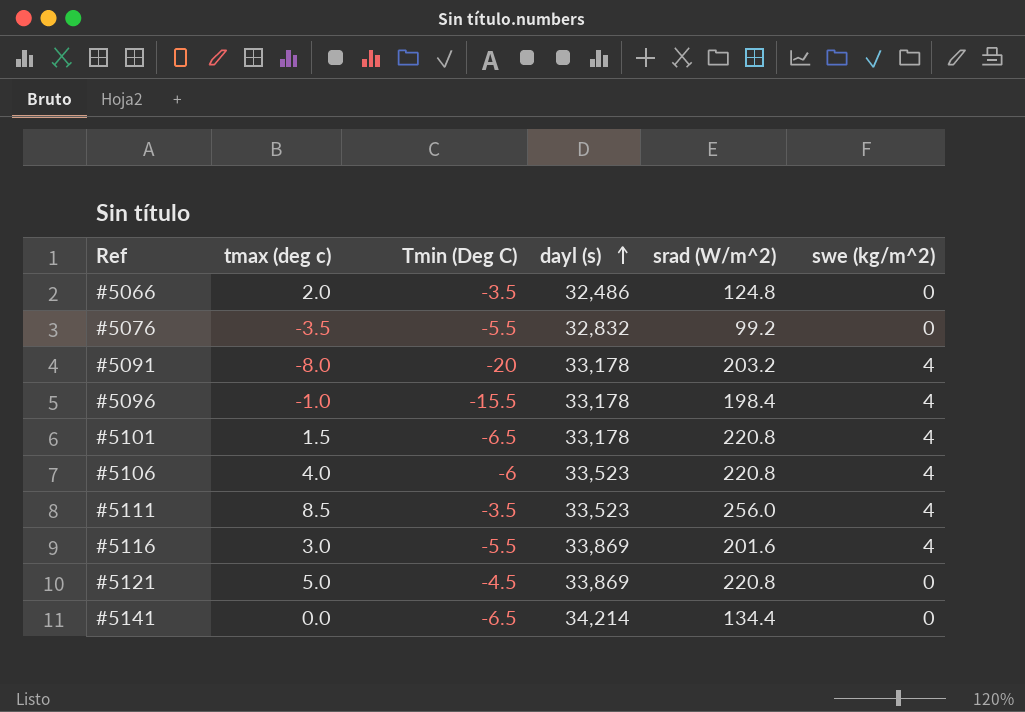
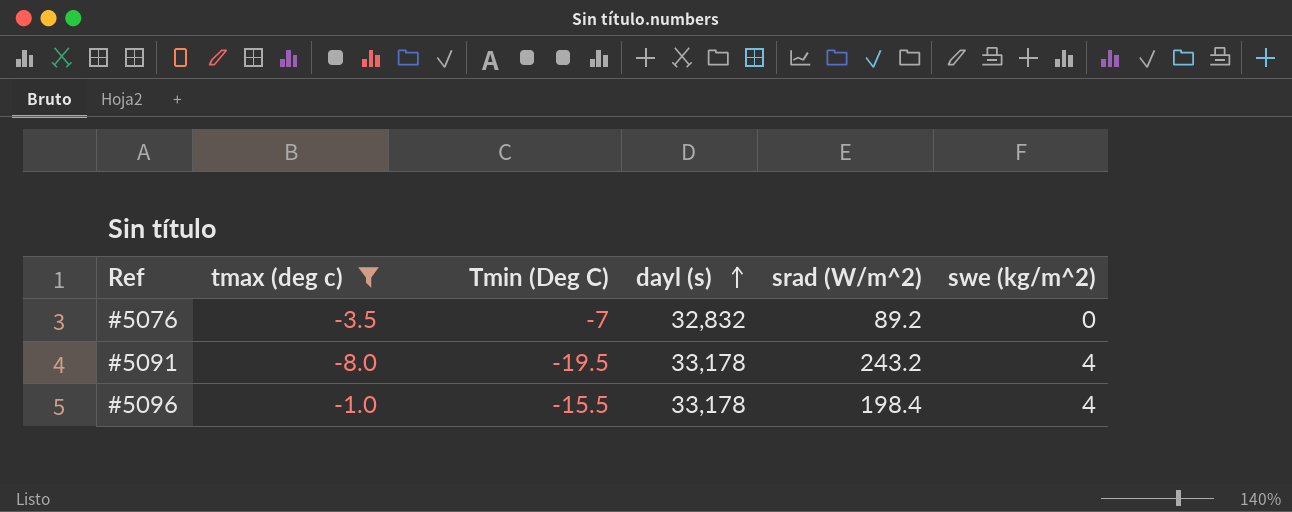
filter: none -> tmax (deg c) <= -1.0
#5076 | Tmin (Deg C): -5.5 -> -7
#5076 | srad (W/m^2): 99.2 -> 89.2
#5091 | Tmin (Deg C): -20 -> -19.5
#5091 | srad (W/m^2): 203.2 -> 243.2

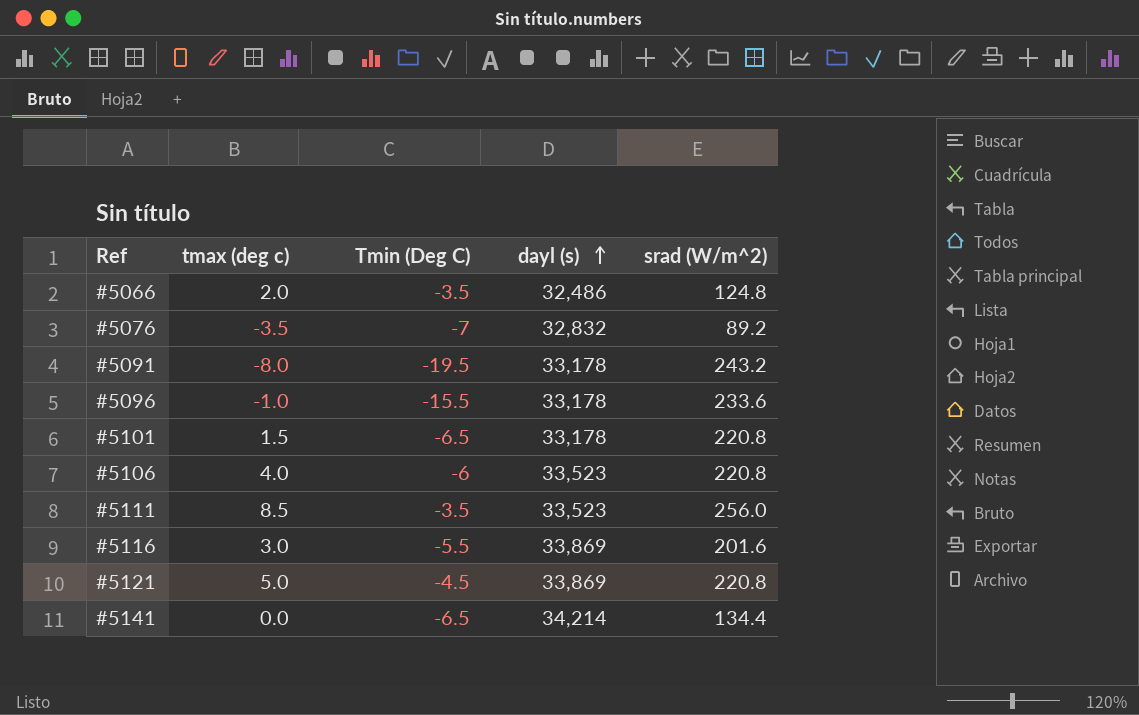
filter: tmax (deg c) <= -1.0 -> none
column swe (kg/m^2) | position: 6 -> none
#5096 | srad (W/m^2): 198.4 -> 233.6

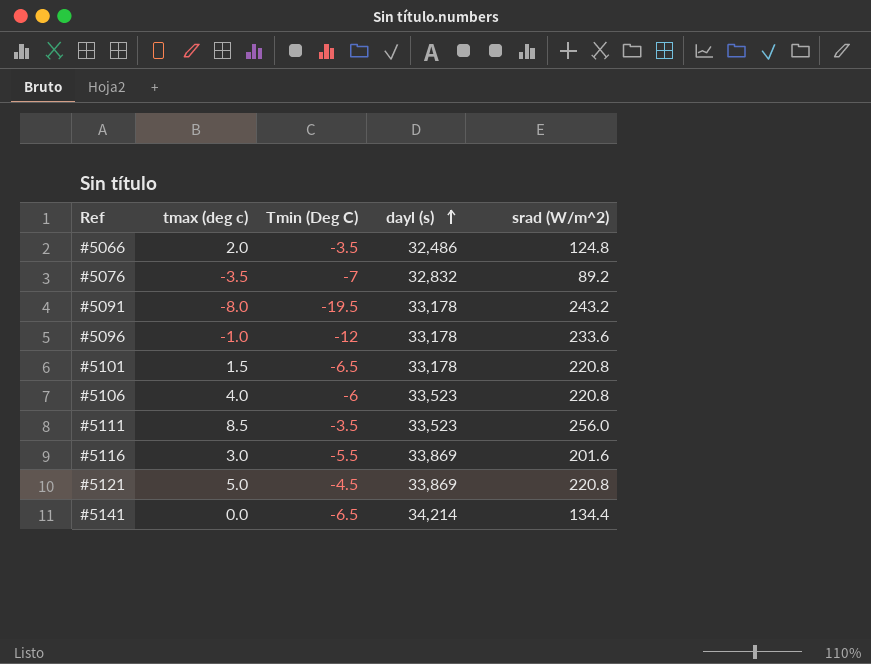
#5096 | Tmin (Deg C): -15.5 -> -12

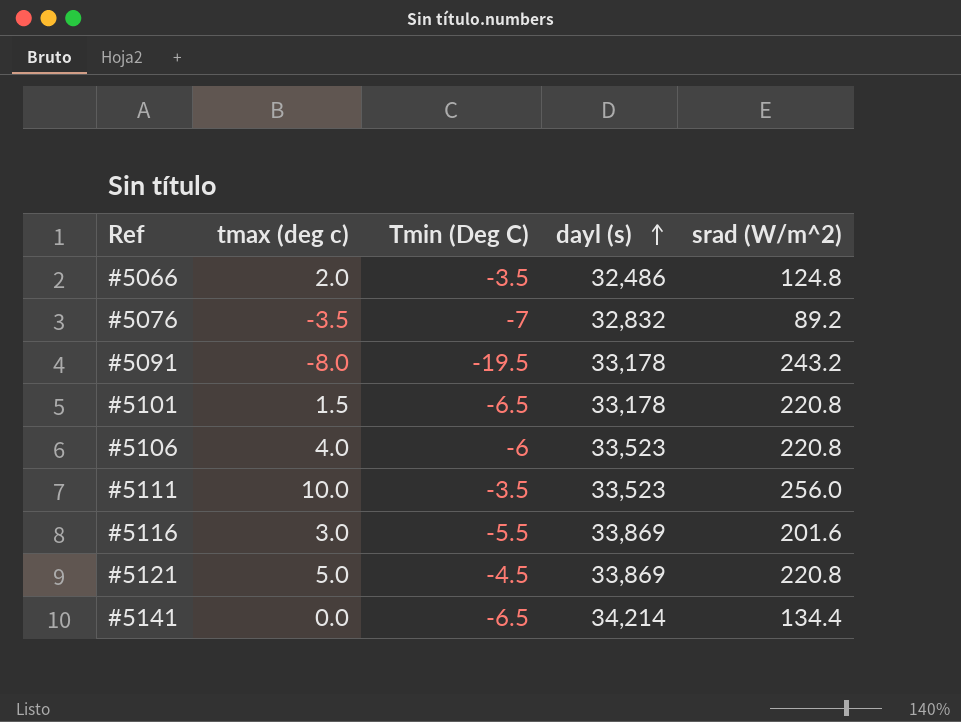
row #5096: -1.0 | -12 | 33,178 | 233.6 -> none
#5111 | tmax (deg c): 8.5 -> 10.0

